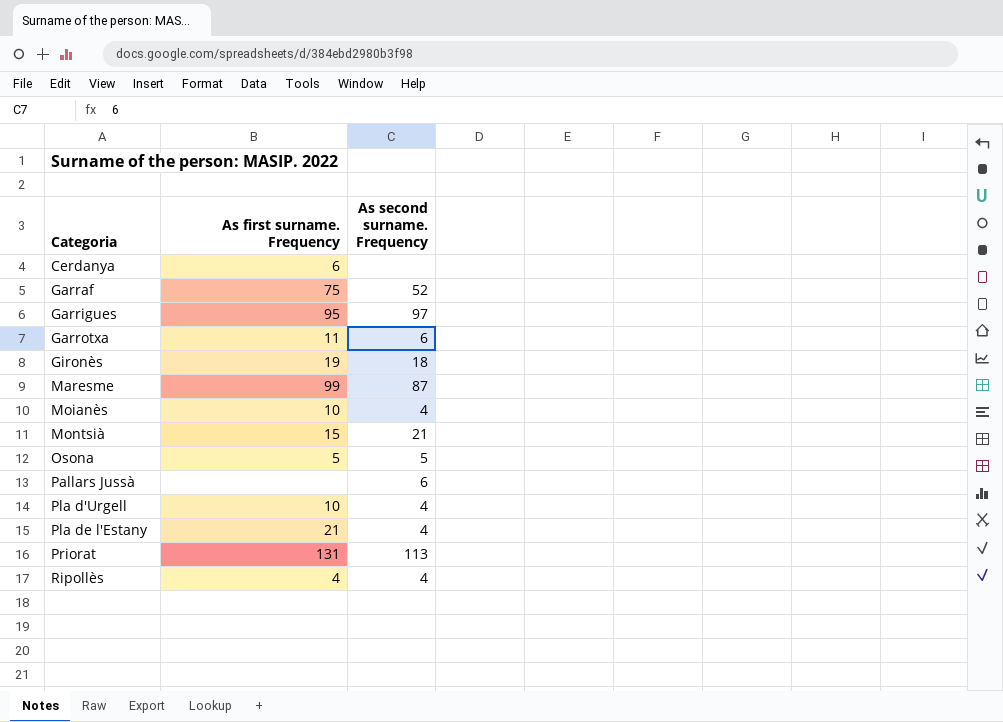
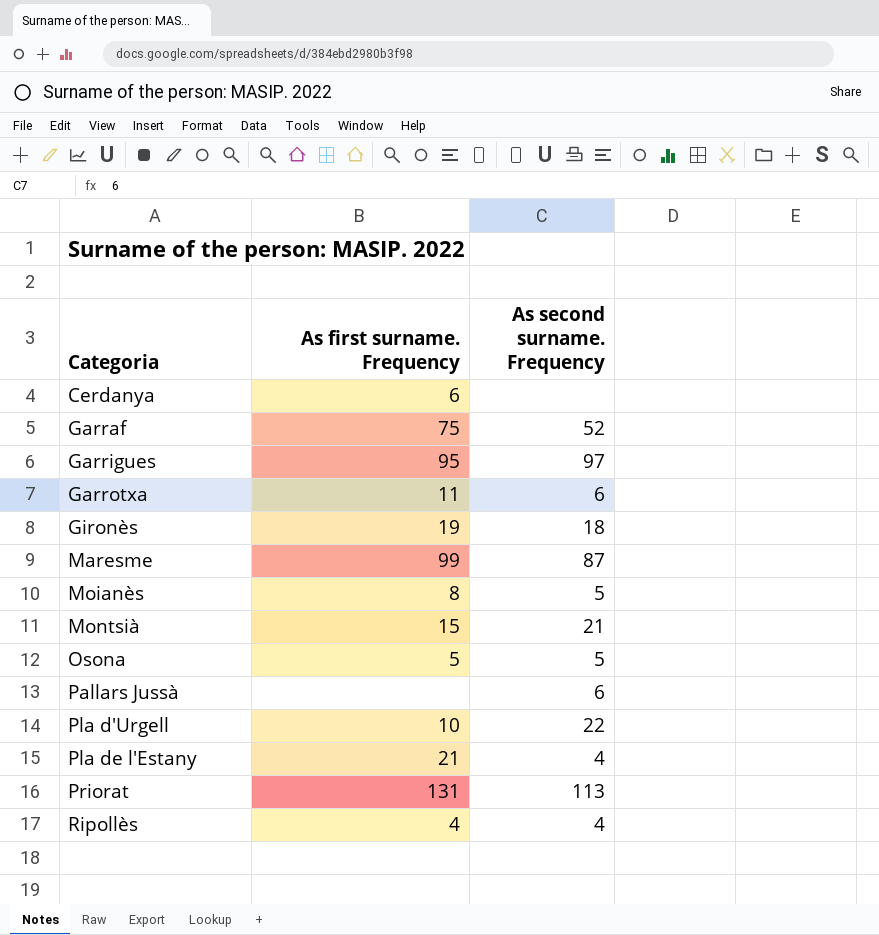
Moianès | As first surname. Frequency: 10 -> 8
Moianès | As second surname. Frequency: 4 -> 5
Pla d'Urgell | As second surname. Frequency: 4 -> 22

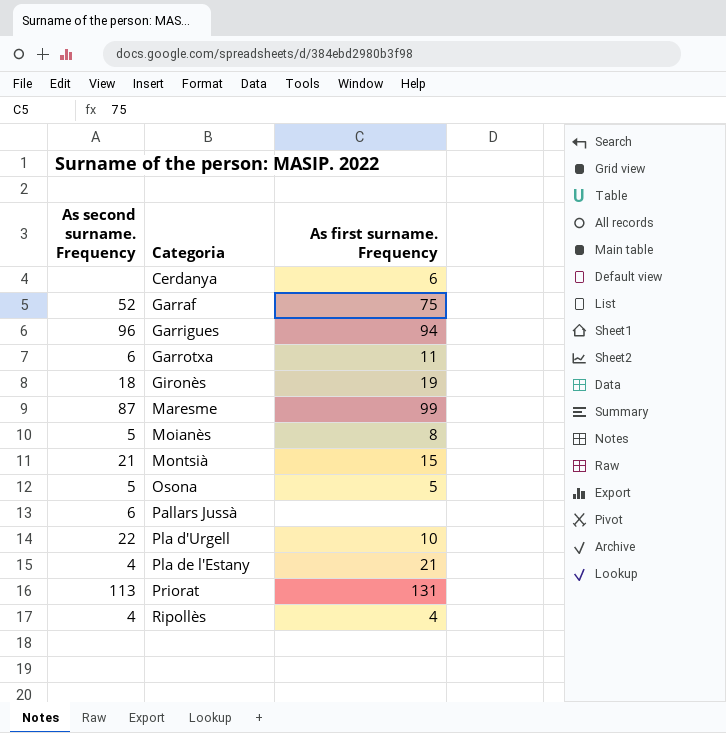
column As second surname. Frequency | position: 3 -> 1
Garrigues | As second surname. Frequency: 97 -> 96
Garrigues | As first surname. Frequency: 95 -> 94

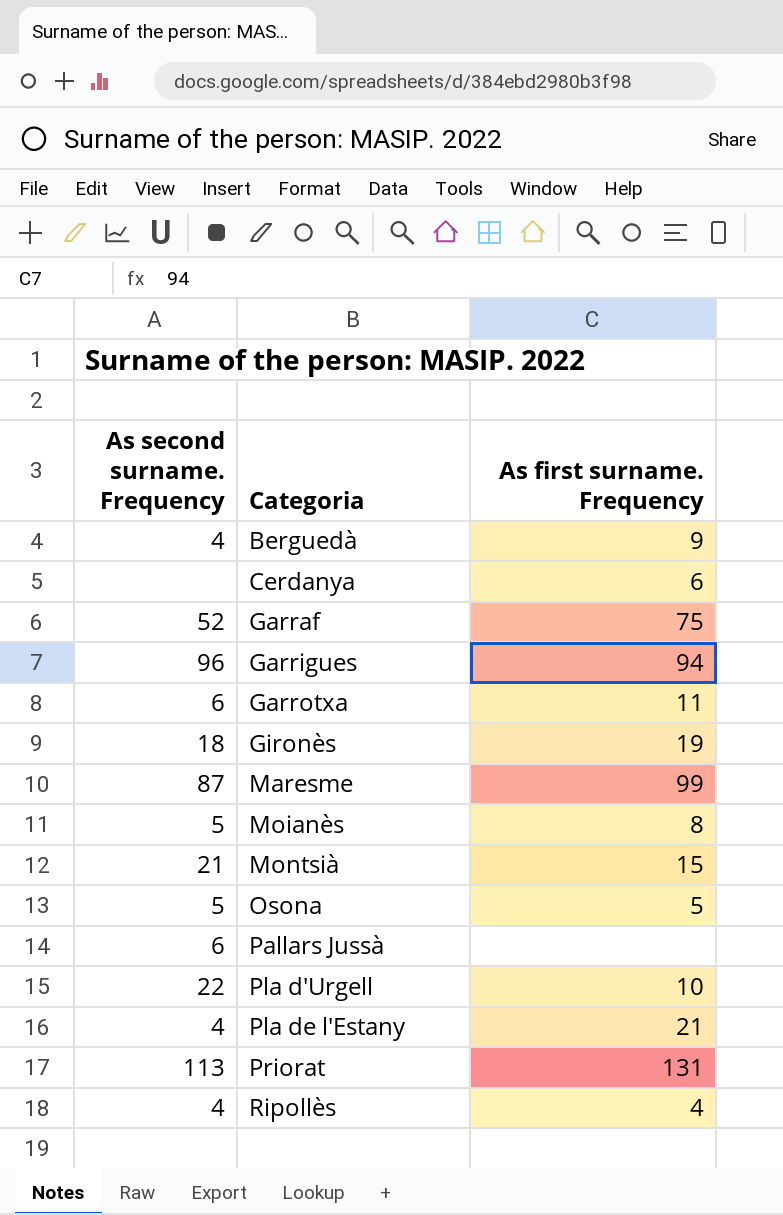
row Berguedà: none -> 4 | 9

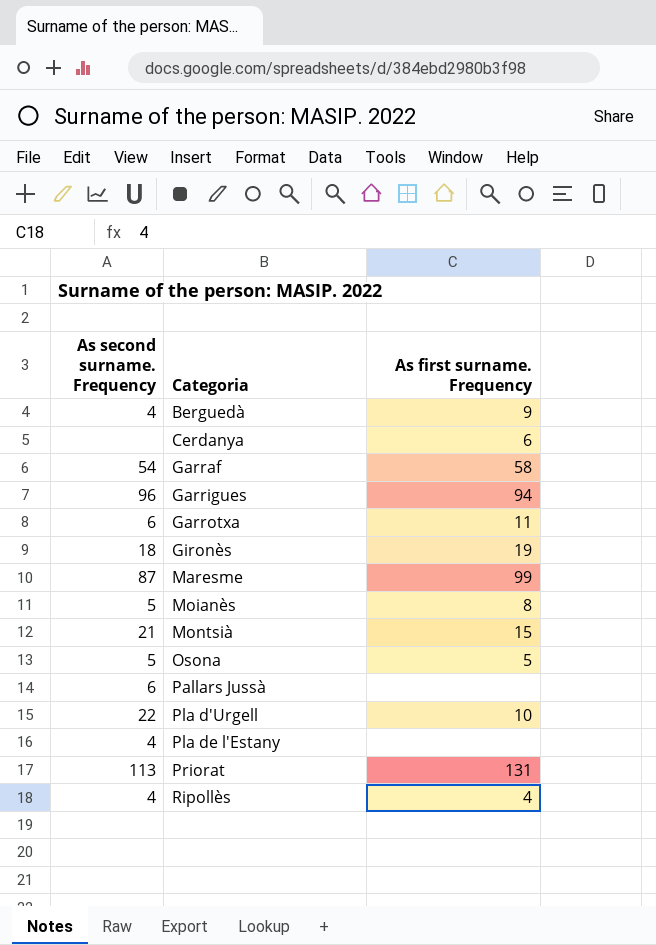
Garraf | As second surname. Frequency: 52 -> 54
Garraf | As first surname. Frequency: 75 -> 58
Pla de l'Estany | As first surname. Frequency: 21 -> none

